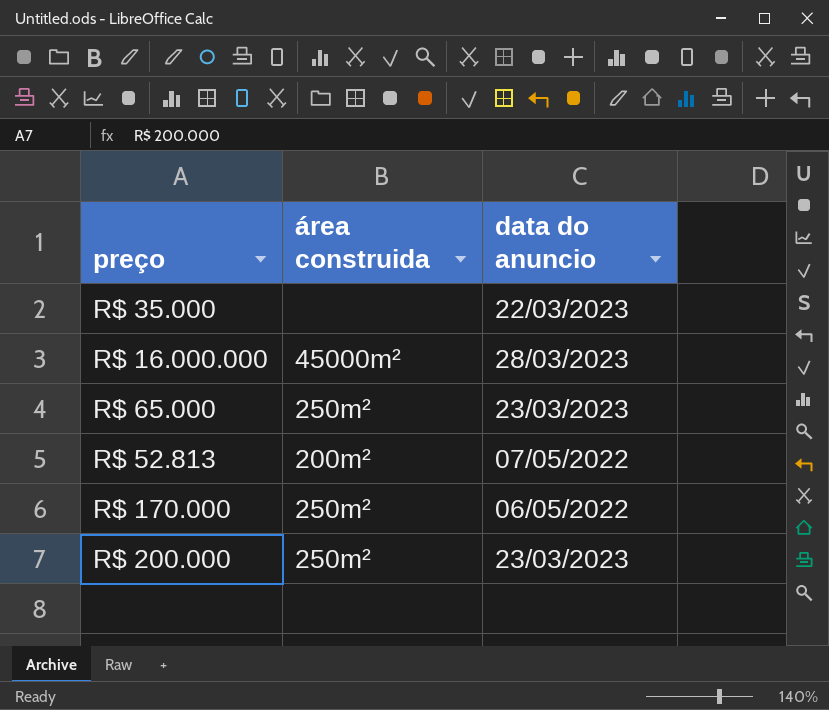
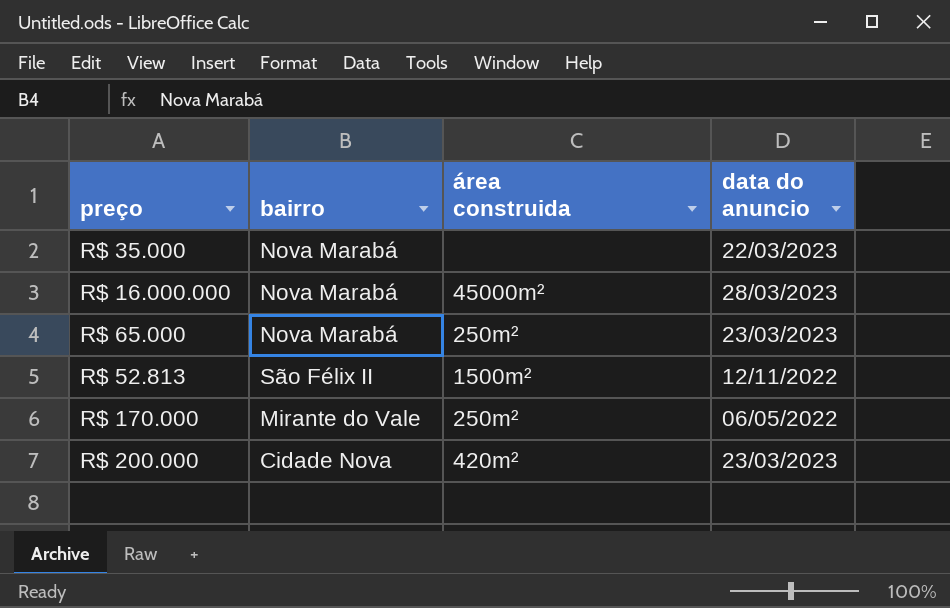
column bairro | position: none -> 2
R$ 52.813 | área construida: 200m² -> 1500m²
R$ 52.813 | data do anuncio: 07/05/2022 -> 12/11/2022
R$ 200.000 | área construida: 250m² -> 420m²

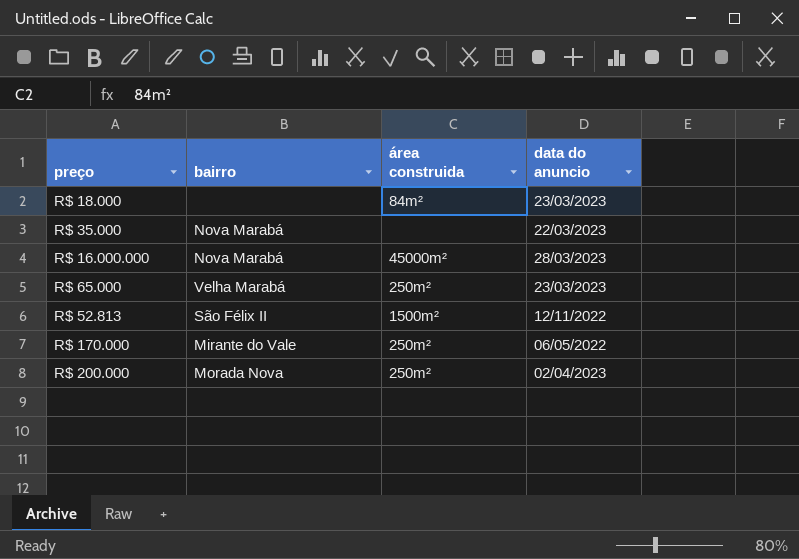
row R$ 18.000: none -> none | 84m² | 23/03/2023
R$ 65.000 | bairro: Nova Marabá -> Velha Marabá
R$ 200.000 | bairro: Cidade Nova -> Morada Nova
R$ 200.000 | área construida: 420m² -> 250m²
R$ 200.000 | data do anuncio: 23/03/2023 -> 02/04/2023

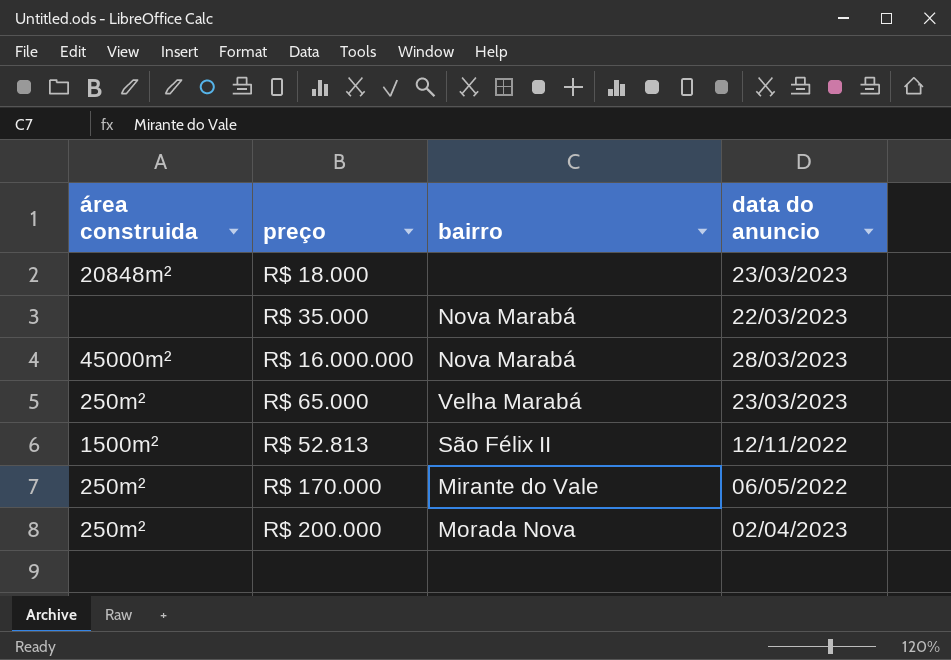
column área construida | position: 3 -> 1
R$ 18.000 | área construida: 84m² -> 20848m²

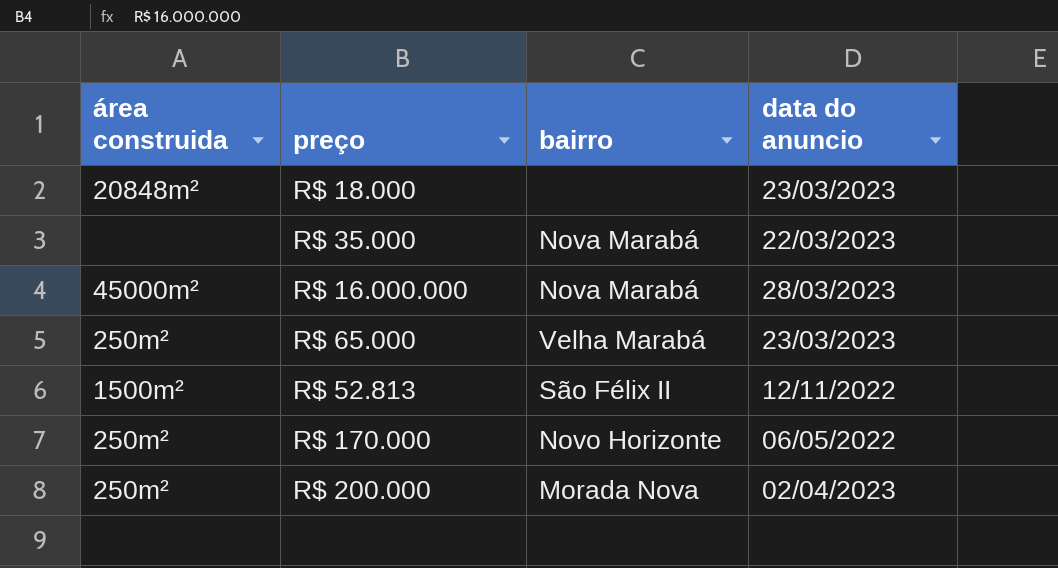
R$ 170.000 | bairro: Mirante do Vale -> Novo Horizonte

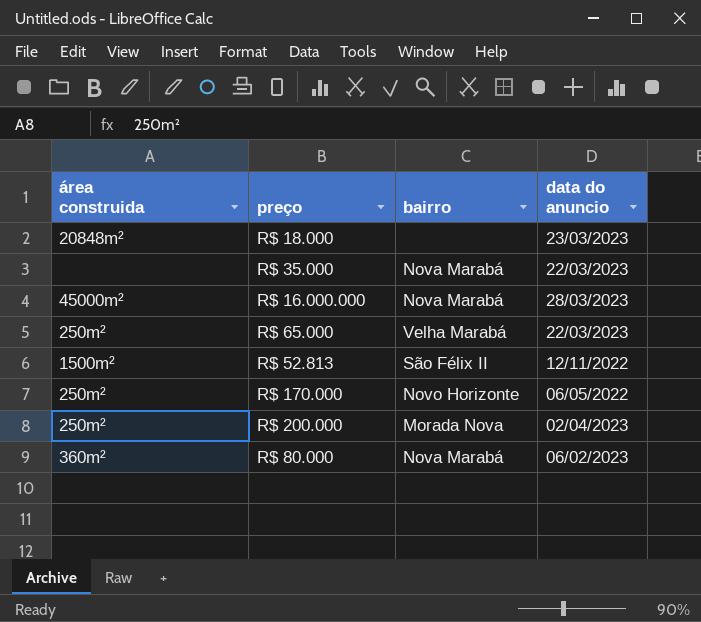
R$ 65.000 | data do anuncio: 23/03/2023 -> 22/03/2023
row R$ 80.000: none -> 360m² | Nova Marabá | 06/02/2023

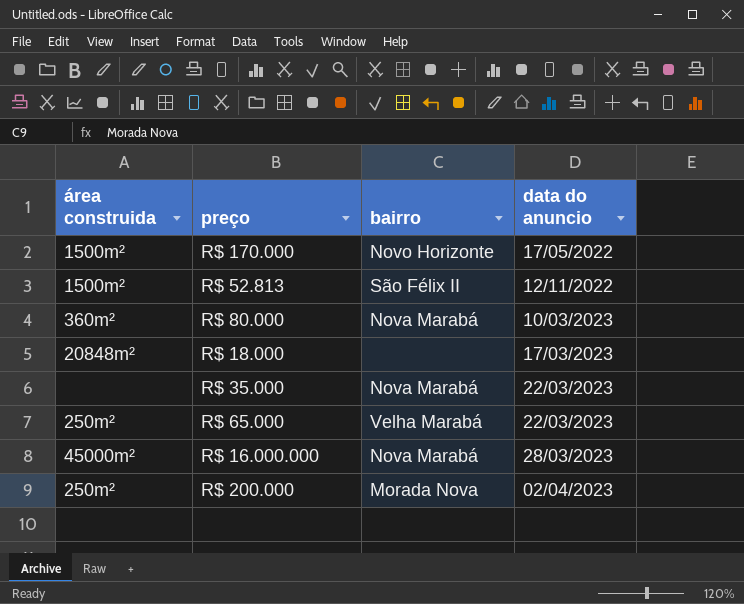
row order: none -> data do anuncio ascending
R$ 170.000 | área construida: 250m² -> 1500m²
R$ 170.000 | data do anuncio: 06/05/2022 -> 17/05/2022
R$ 80.000 | data do anuncio: 06/02/2023 -> 10/03/2023
R$ 18.000 | data do anuncio: 23/03/2023 -> 17/03/2023

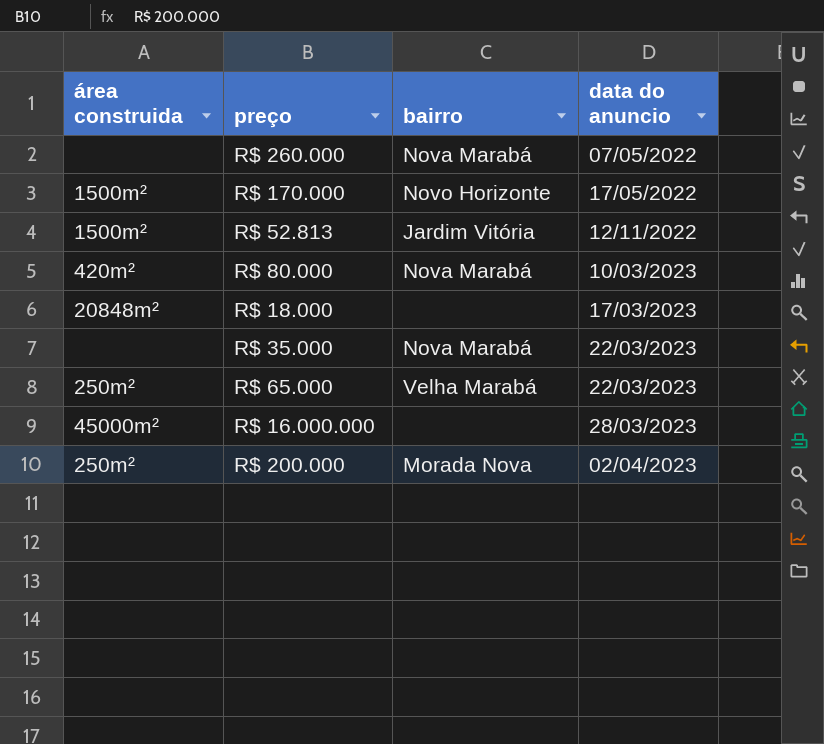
row R$ 260.000: none -> none | Nova Marabá | 07/05/2022
R$ 52.813 | bairro: São Félix II -> Jardim Vitória
R$ 80.000 | área construida: 360m² -> 420m²
R$ 16.000.000 | bairro: Nova Marabá -> none

